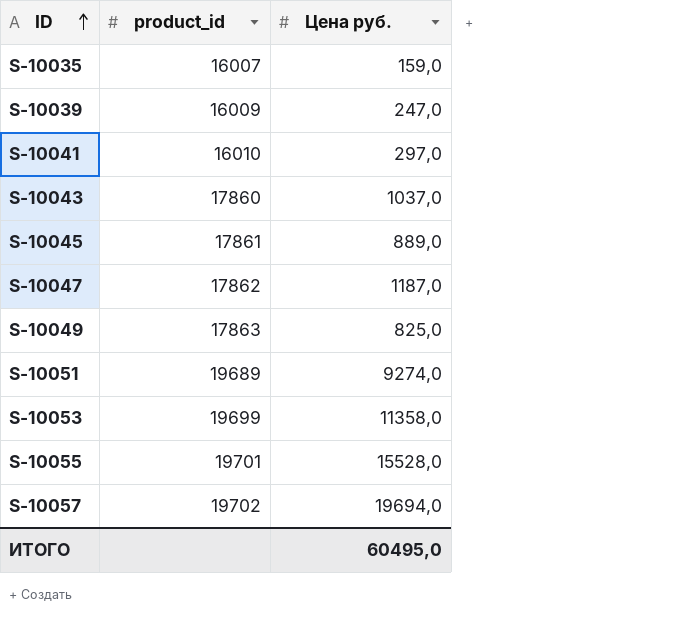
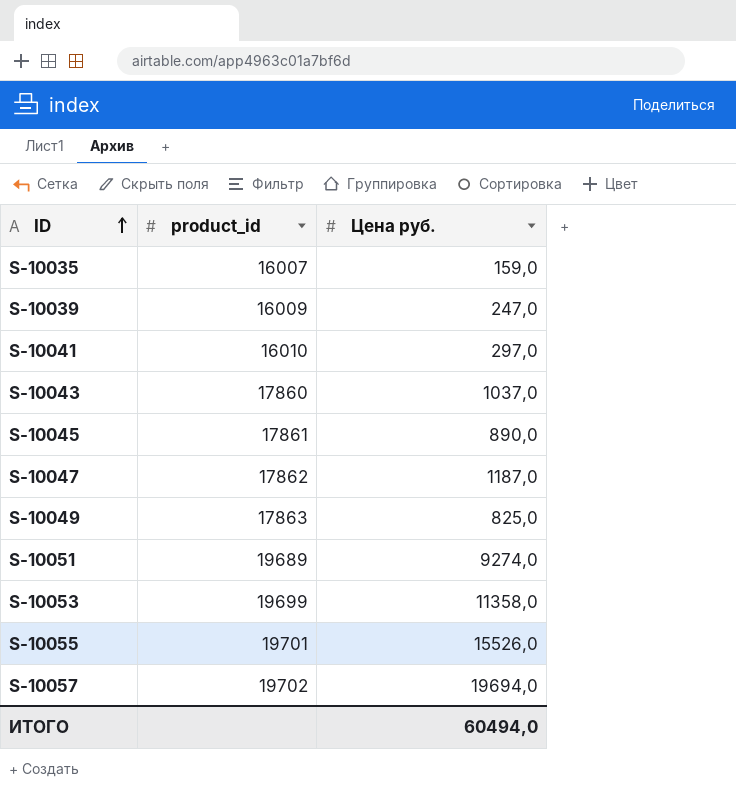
S-10045 | Цена руб.: 889,0 -> 890,0
S-10055 | Цена руб.: 15528,0 -> 15526,0
ИТОГО | Цена руб.: 60495,0 -> 60494,0

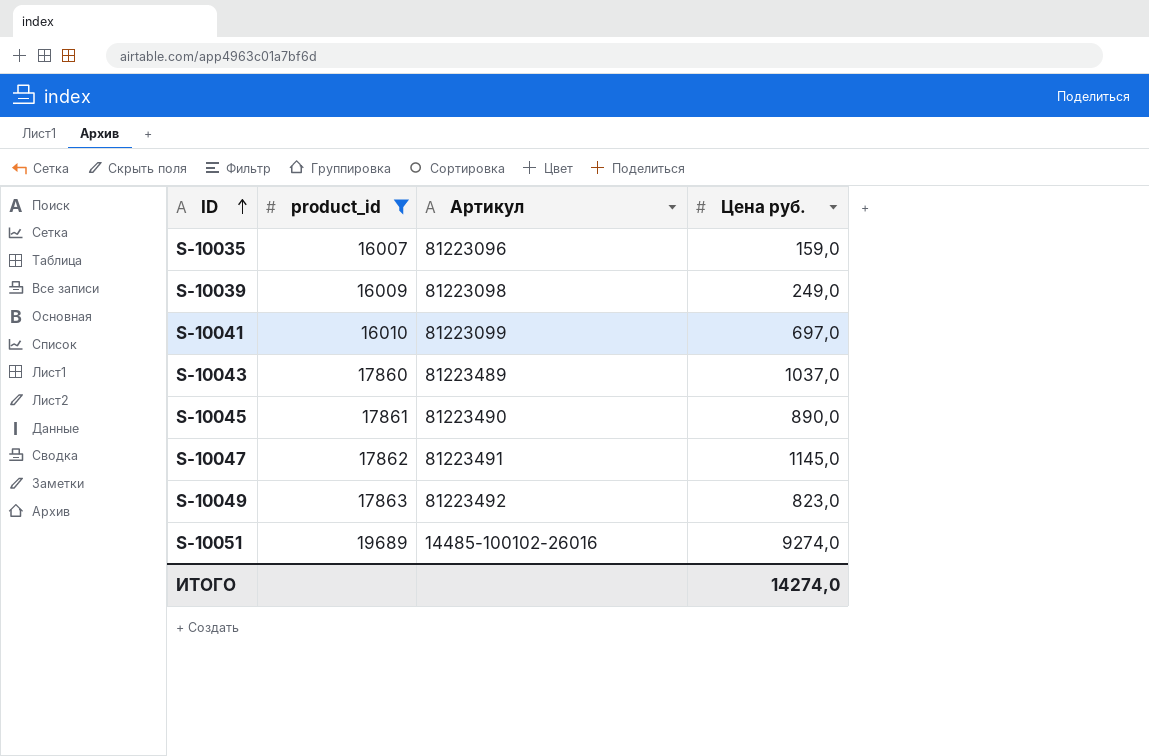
filter: none -> product_id <= 19689
column Артикул | position: none -> 3
S-10039 | Цена руб.: 247,0 -> 249,0
S-10041 | Цена руб.: 297,0 -> 697,0
S-10047 | Цена руб.: 1187,0 -> 1145,0
S-10049 | Цена руб.: 825,0 -> 823,0
ИТОГО | Цена руб.: 60494,0 -> 14274,0

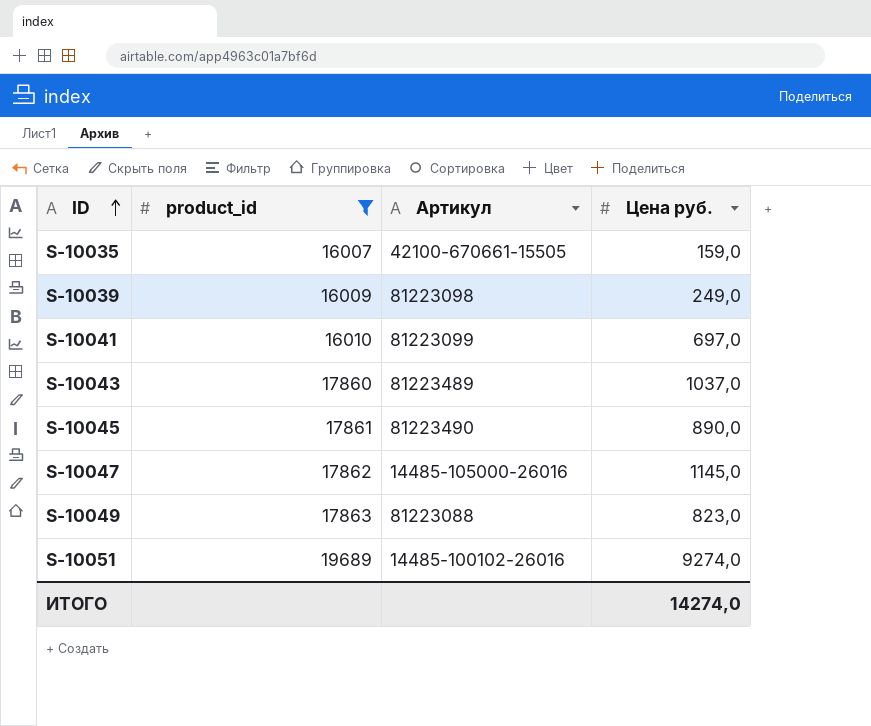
S-10035 | Артикул: 81223096 -> 42100-670661-15505
S-10047 | Артикул: 81223491 -> 14485-105000-26016
S-10049 | Артикул: 81223492 -> 81223088

